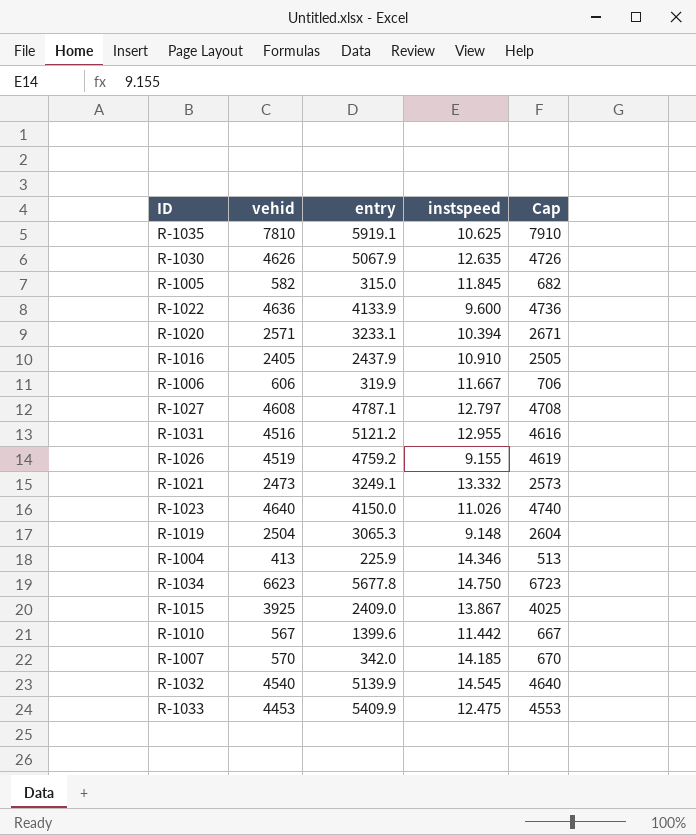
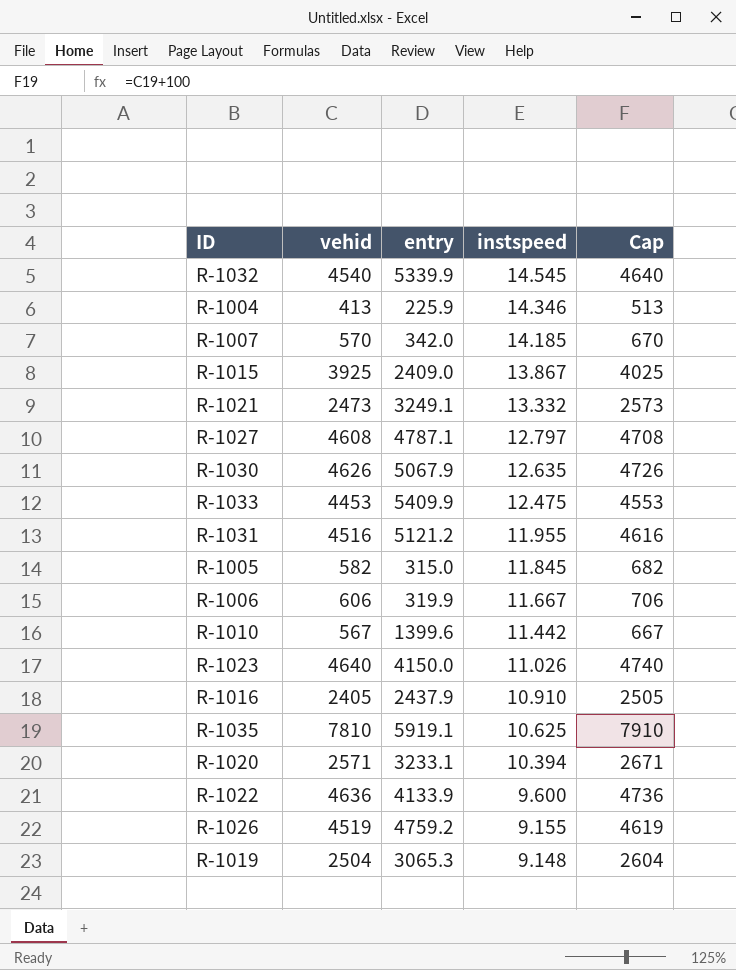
row order: none -> instspeed descending
row R-1034: 6623 | 5677.8 | 14.750 | 6723 -> none
R-1032 | entry: 5139.9 -> 5339.9
R-1031 | instspeed: 12.955 -> 11.955

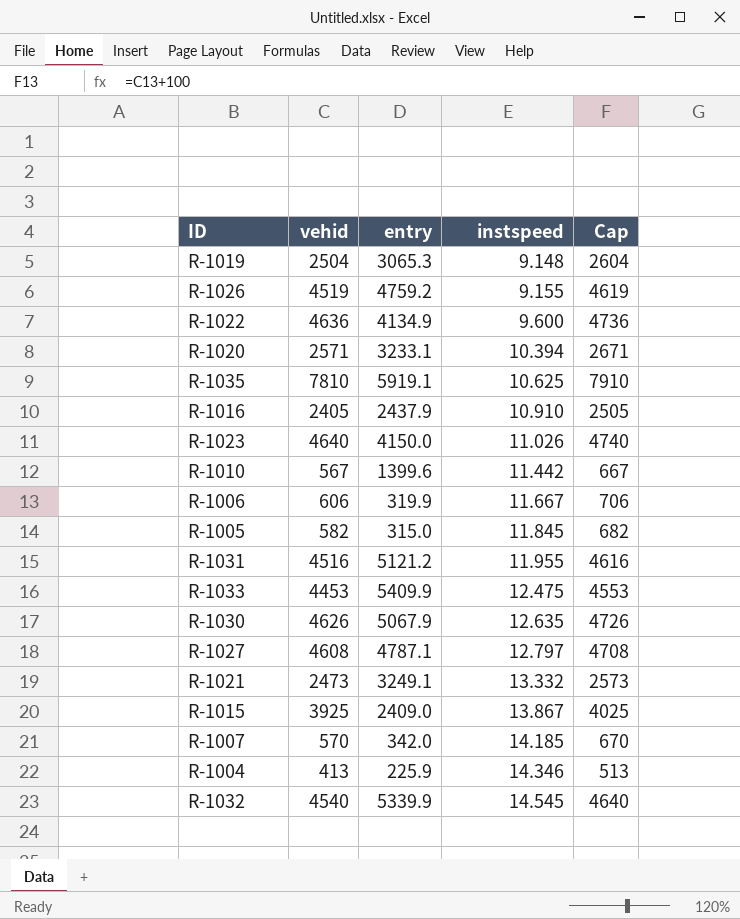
row order: instspeed descending -> instspeed ascending
R-1022 | entry: 4133.9 -> 4134.9

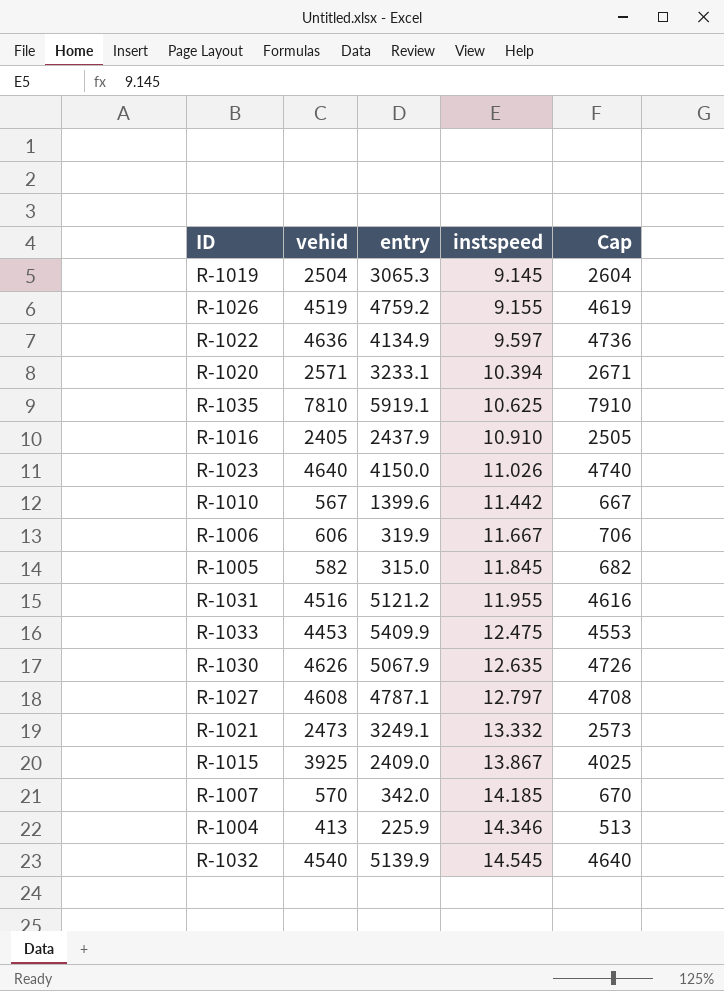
R-1019 | instspeed: 9.148 -> 9.145
R-1022 | instspeed: 9.600 -> 9.597
R-1032 | entry: 5339.9 -> 5139.9

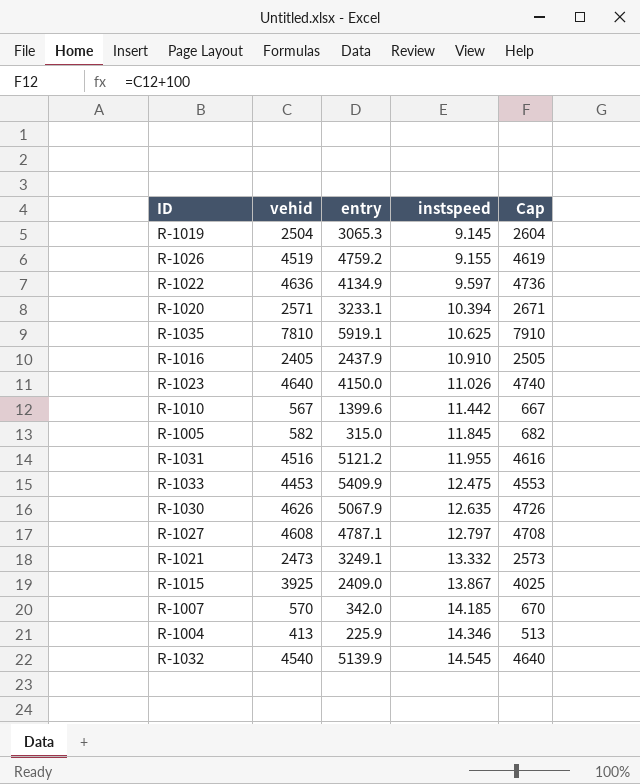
row R-1006: 606 | 319.9 | 11.667 | 706 -> none

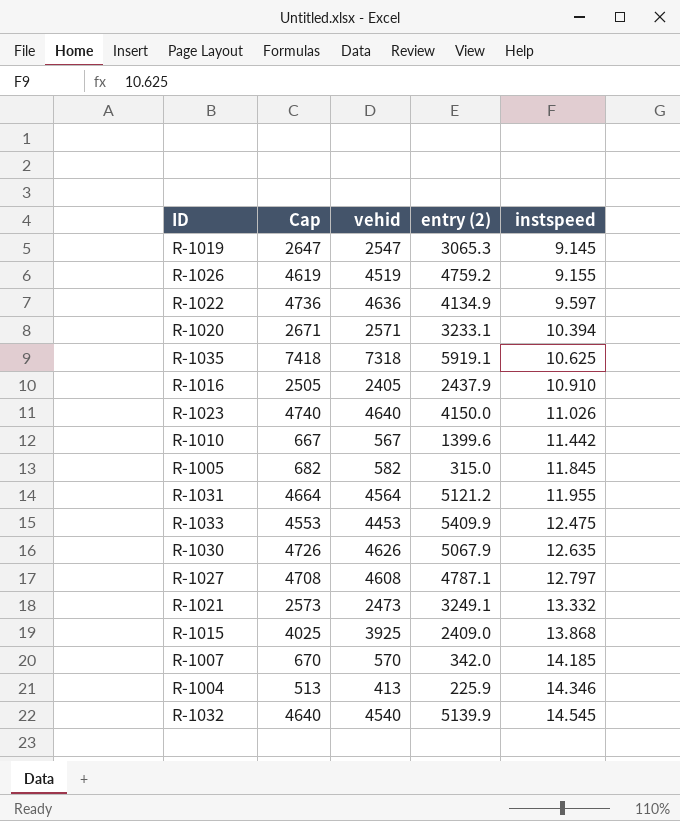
column Cap | position: 5 -> 2
column name: entry -> entry (2)
R-1019 | Cap: 2604 -> 2647
R-1019 | vehid: 2504 -> 2547
R-1035 | Cap: 7910 -> 7418
R-1035 | vehid: 7810 -> 7318
R-1031 | Cap: 4616 -> 4664
R-1031 | vehid: 4516 -> 4564
R-1015 | instspeed: 13.867 -> 13.868

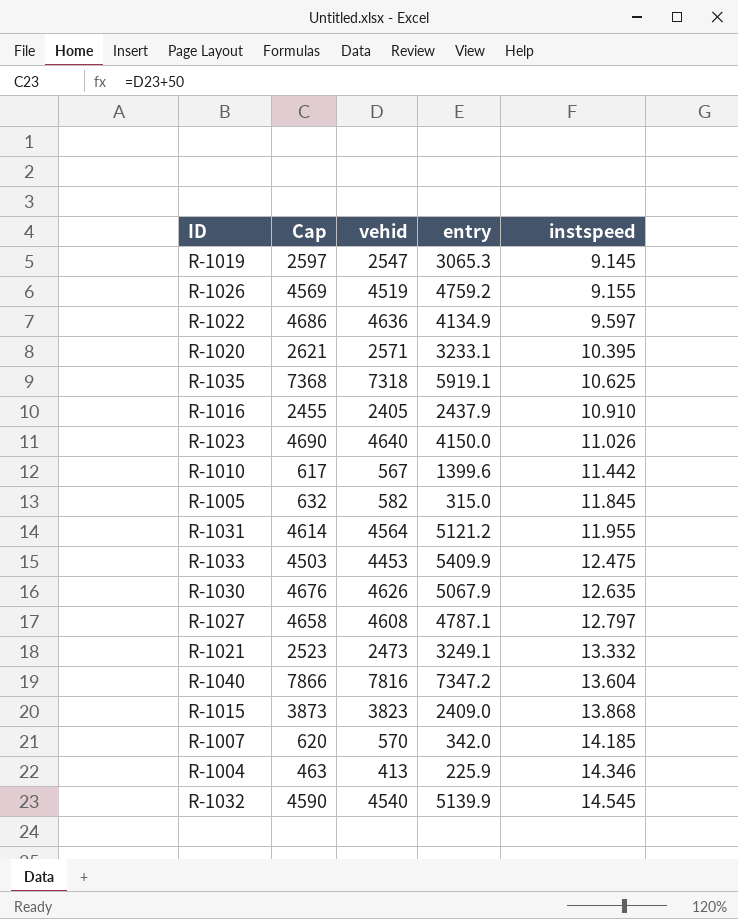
column Cap | formula: [vehid] + 100 -> [vehid] + 50
column name: entry (2) -> entry
R-1020 | instspeed: 10.394 -> 10.395
row R-1040: none -> 7866 | 7816 | 7347.2 | 13.604
R-1015 | vehid: 3925 -> 3823

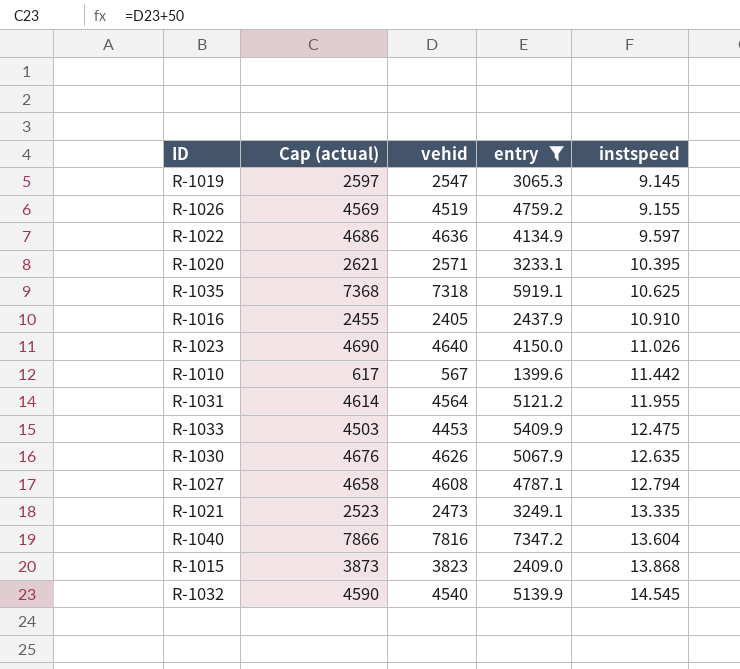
filter: none -> entry >= 1399.6
column name: Cap -> Cap (actual)
R-1027 | instspeed: 12.797 -> 12.794
R-1021 | instspeed: 13.332 -> 13.335

